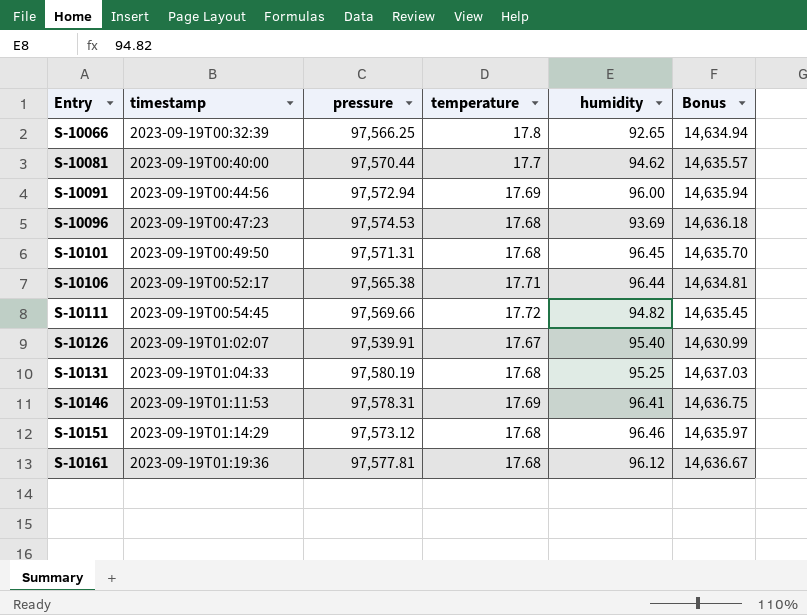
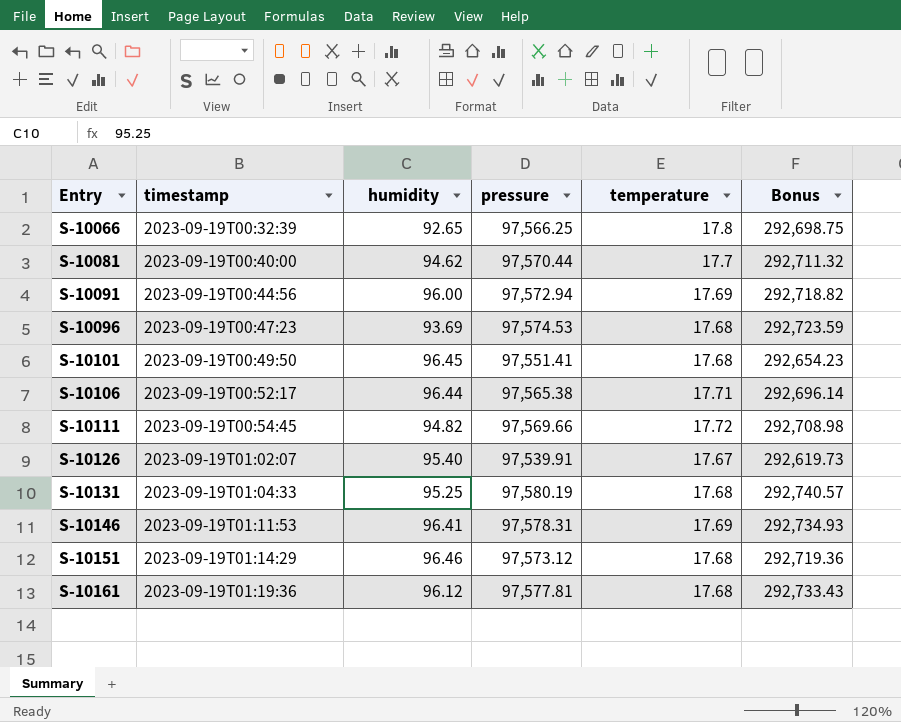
column humidity | position: 5 -> 3
column Bonus | formula: [pressure] * 0.15 -> [pressure] * 3
S-10101 | pressure: 97,571.31 -> 97,551.41

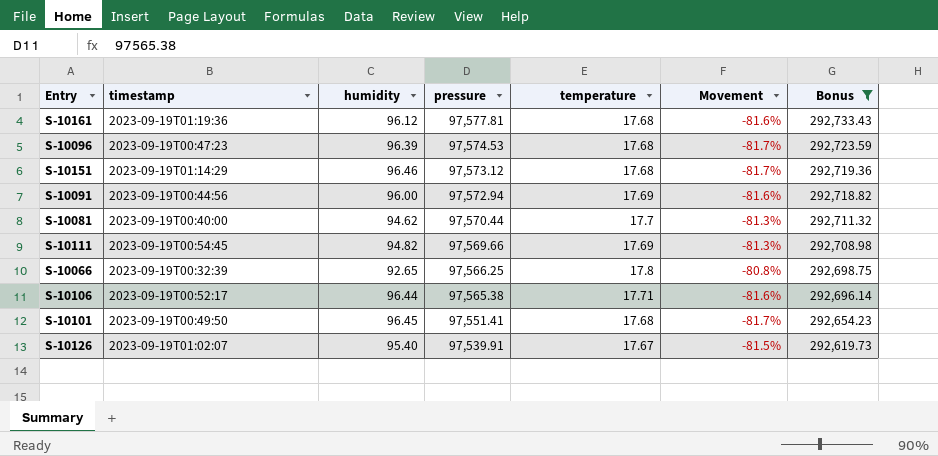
filter: none -> Bonus <= 292,733.43
row order: Entry ascending -> pressure descending
column Movement | formula: none -> ([temperature] - [humidity]) / [humidity]
S-10096 | humidity: 93.69 -> 96.39
S-10111 | temperature: 17.72 -> 17.69

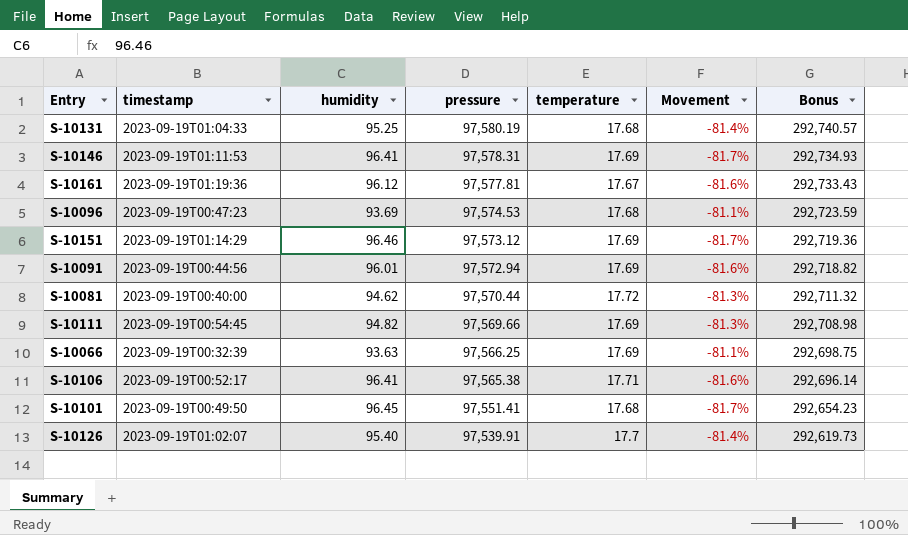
filter: Bonus <= 292,733.43 -> none
S-10161 | temperature: 17.68 -> 17.67
S-10096 | humidity: 96.39 -> 93.69
S-10096 | Movement: -81.7% -> -81.1%
S-10151 | temperature: 17.68 -> 17.69
S-10091 | humidity: 96.00 -> 96.01
S-10081 | temperature: 17.7 -> 17.72
S-10066 | humidity: 92.65 -> 93.63
S-10066 | temperature: 17.8 -> 17.69
S-10066 | Movement: -80.8% -> -81.1%
S-10106 | humidity: 96.44 -> 96.41
S-10126 | temperature: 17.67 -> 17.7
S-10126 | Movement: -81.5% -> -81.4%

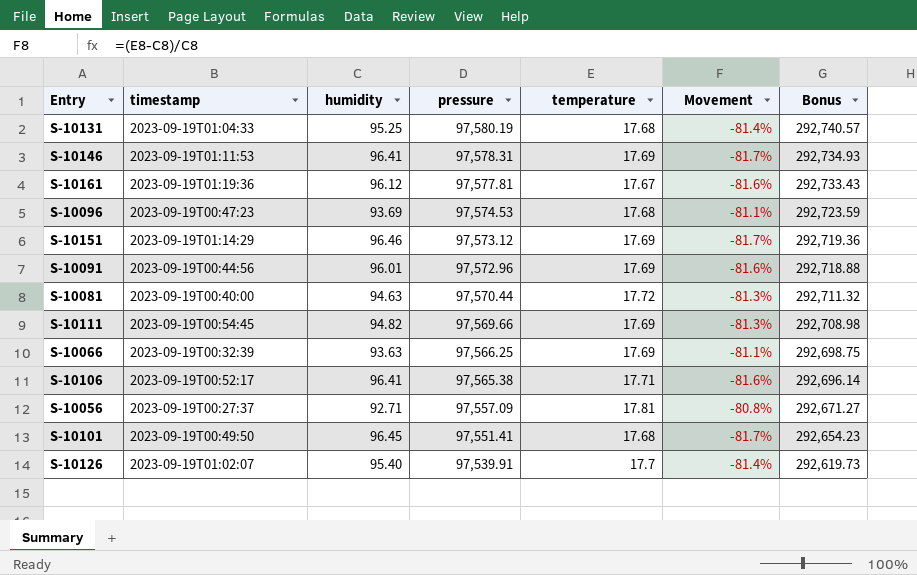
S-10091 | pressure: 97,572.94 -> 97,572.96
S-10091 | Bonus: 292,718.82 -> 292,718.88
S-10081 | humidity: 94.62 -> 94.63
row S-10056: none -> 2023-09-19T00:27:37 | 92.71 | 97,557.09 | 17.81 | -80.8% | 292,671.27

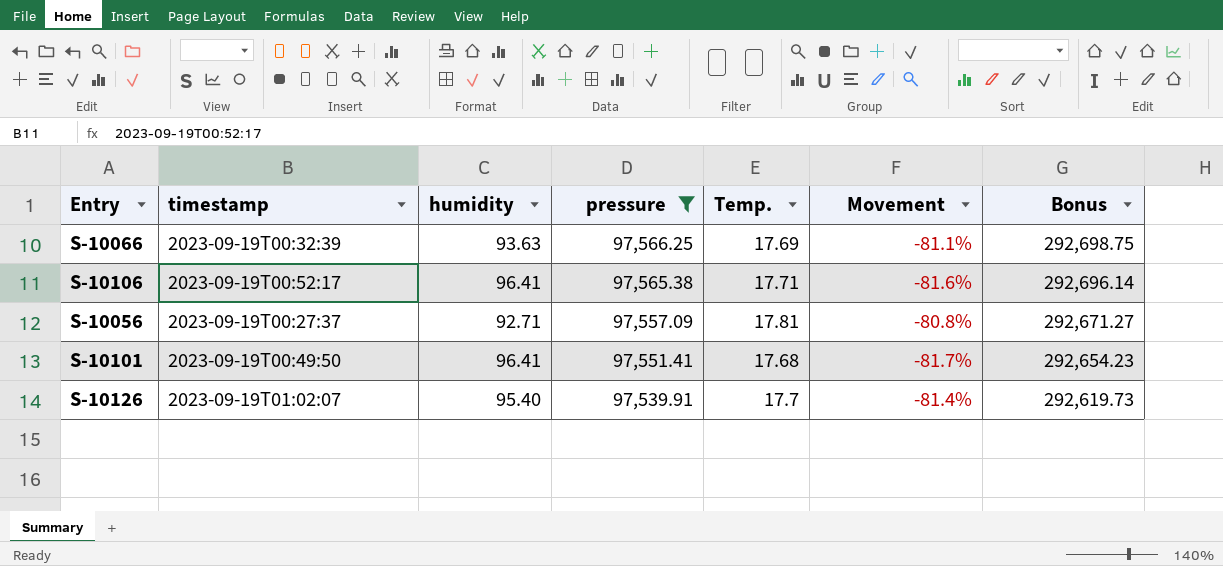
filter: none -> pressure <= 97,566.25
column name: temperature -> Temp.
S-10101 | humidity: 96.45 -> 96.41

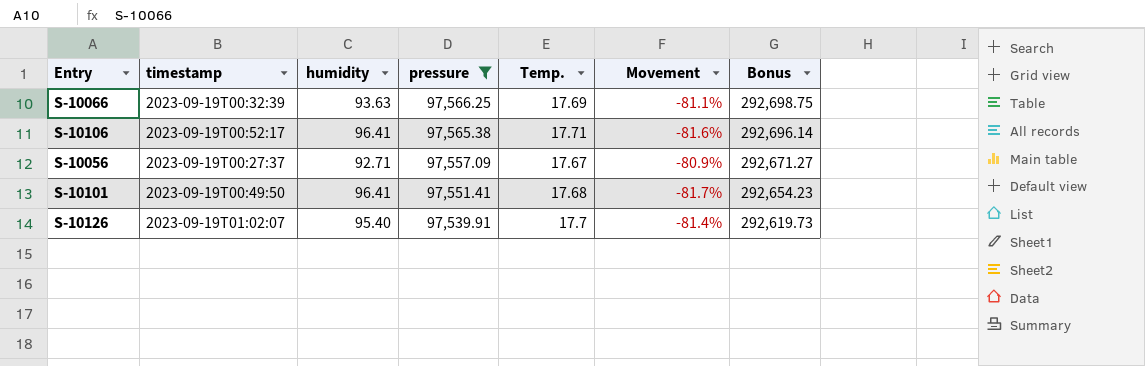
S-10056 | Temp.: 17.81 -> 17.67
S-10056 | Movement: -80.8% -> -80.9%

